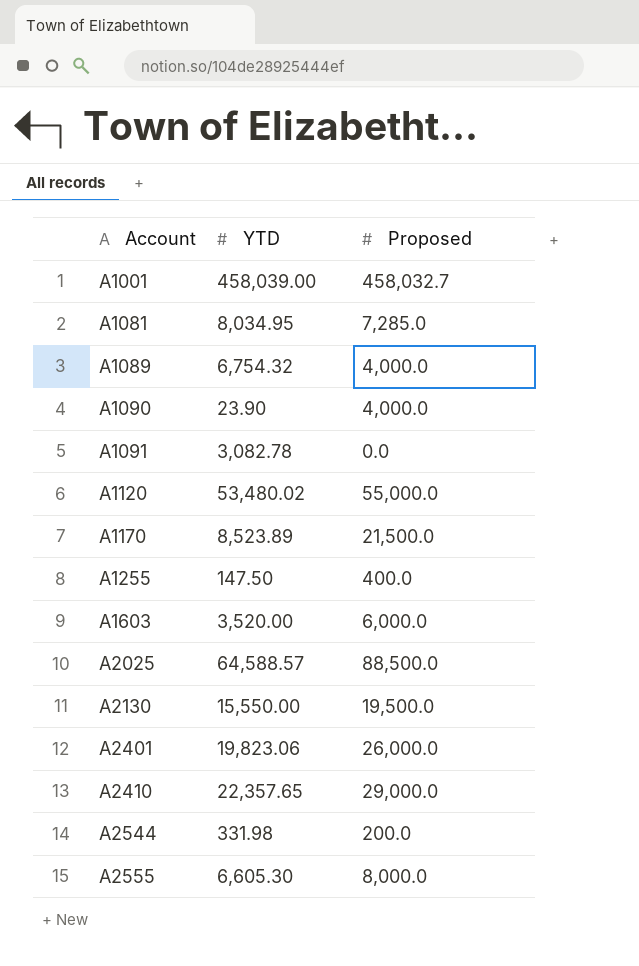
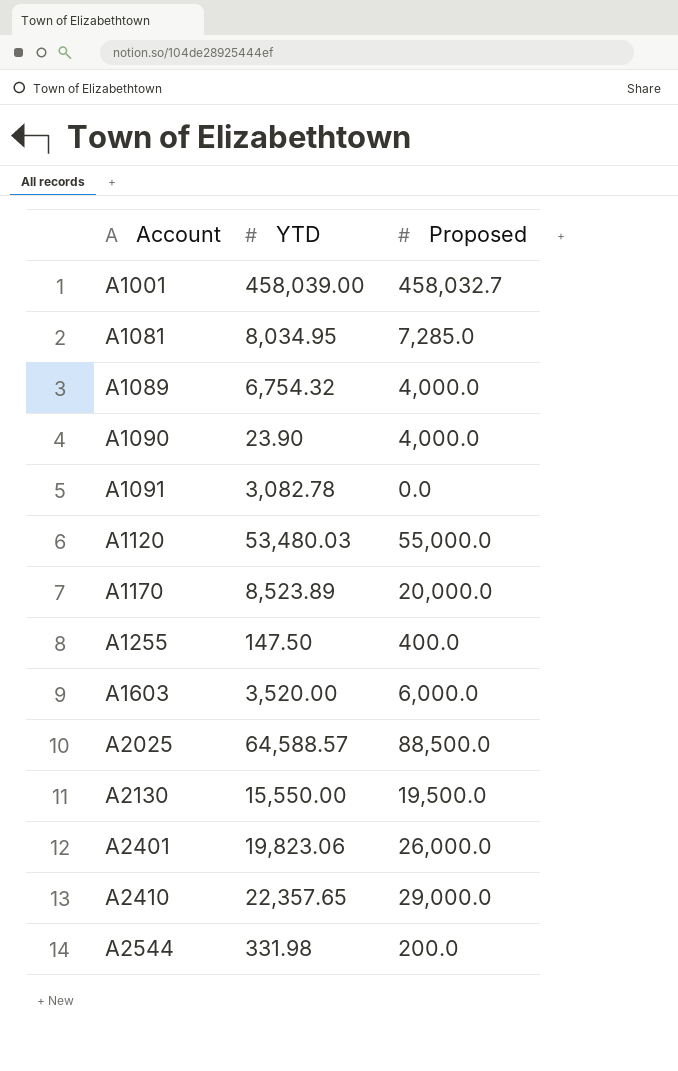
row A2555: 6,605.30 | 8,000.0 -> none
A1120 | YTD: 53,480.02 -> 53,480.03
A1170 | Proposed: 21,500.0 -> 20,000.0

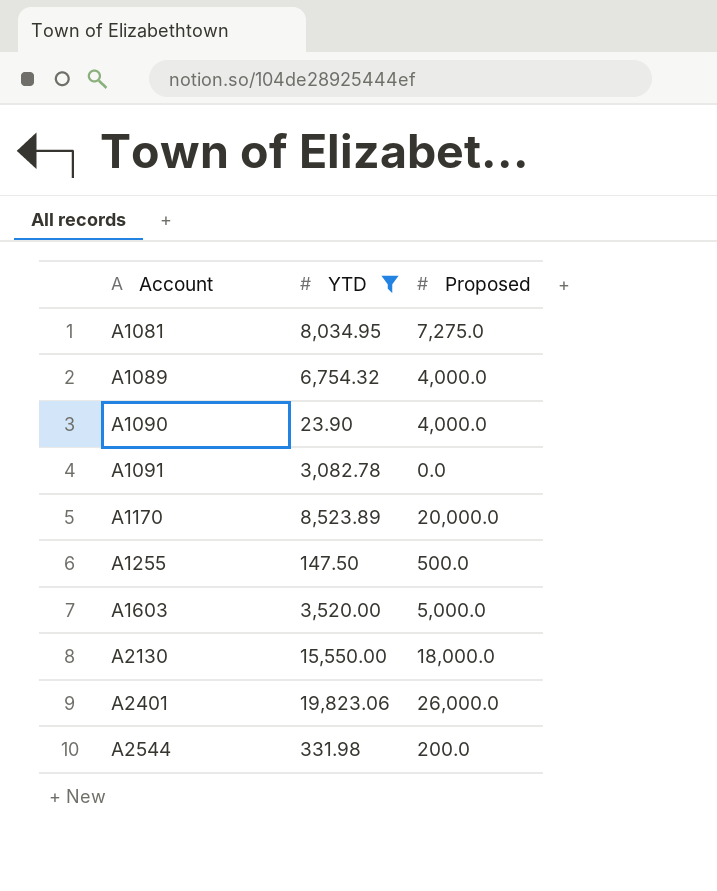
filter: none -> YTD <= 19,823.06
A1081 | Proposed: 7,285.0 -> 7,275.0
A1255 | Proposed: 400.0 -> 500.0
A1603 | Proposed: 6,000.0 -> 5,000.0
A2130 | Proposed: 19,500.0 -> 18,000.0

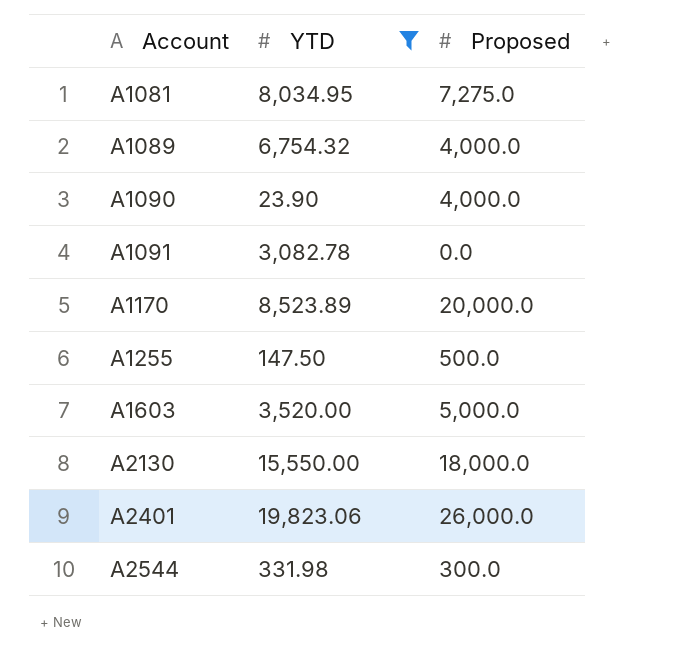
A2544 | Proposed: 200.0 -> 300.0

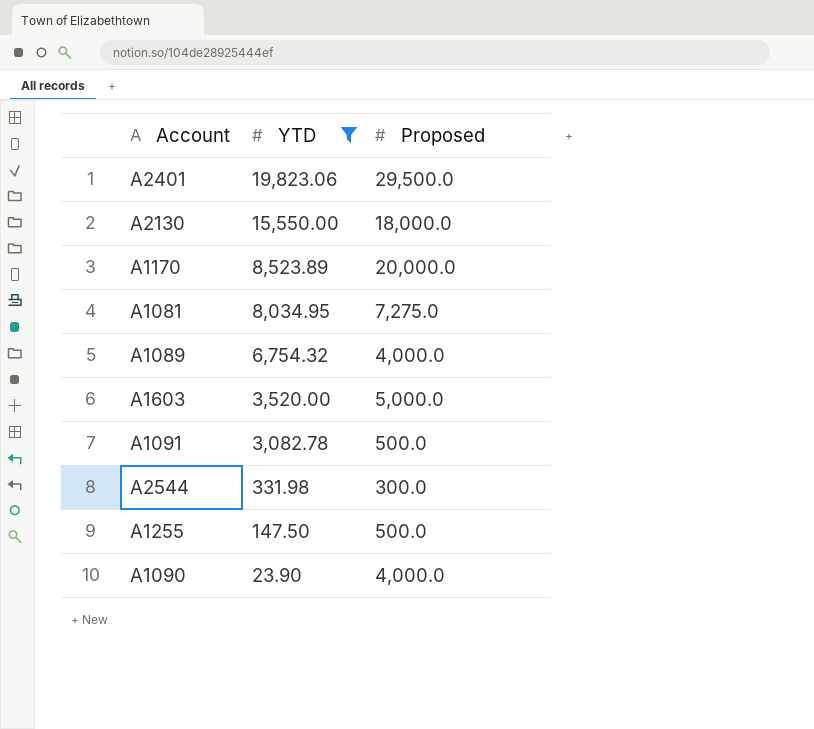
row order: Account ascending -> YTD descending
A2401 | Proposed: 26,000.0 -> 29,500.0
A1091 | Proposed: 0.0 -> 500.0

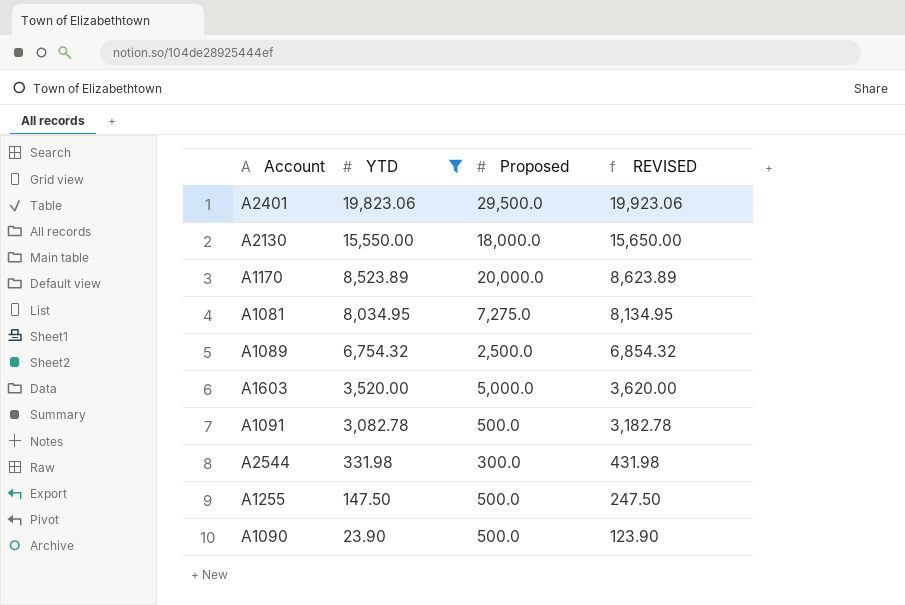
column REVISED | formula: none -> [YTD] + 100
A1089 | Proposed: 4,000.0 -> 2,500.0
A1090 | Proposed: 4,000.0 -> 500.0

